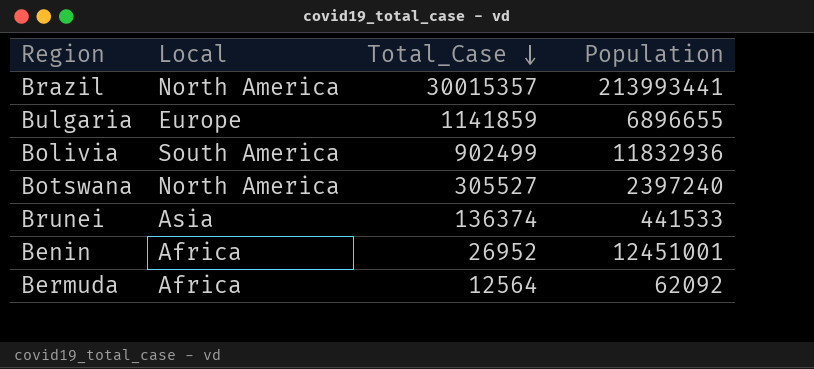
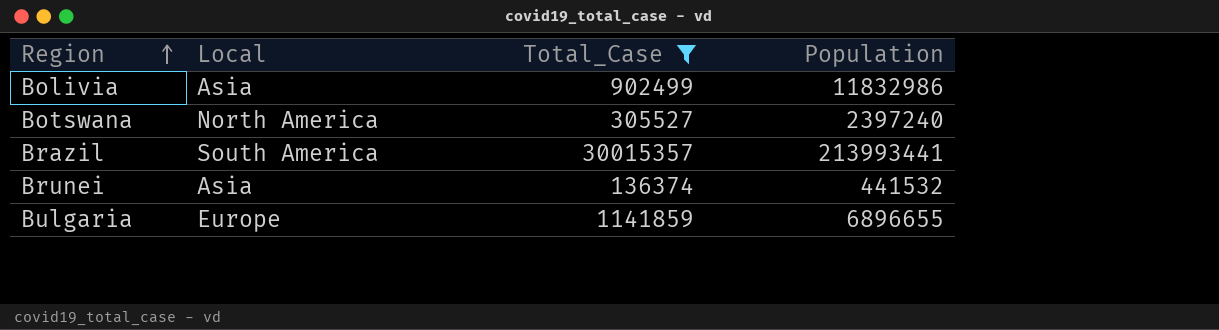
filter: none -> Total_Case >= 136374
row order: Total_Case descending -> Region ascending
Bolivia | Local: South America -> Asia
Bolivia | Population: 11832936 -> 11832986
Brazil | Local: North America -> South America
Brunei | Population: 441533 -> 441532

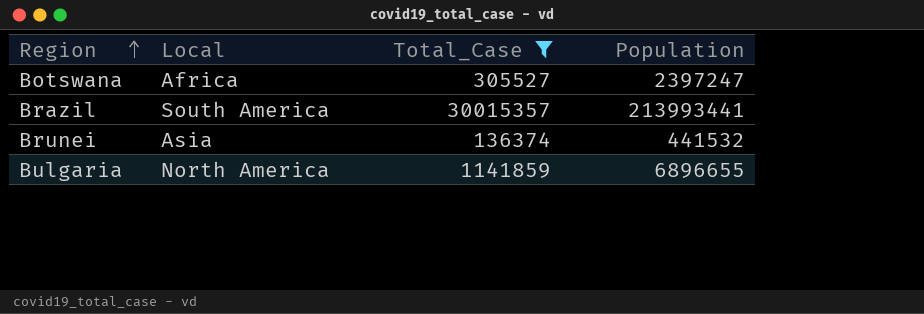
row Bolivia: Asia | 902499 | 11832986 -> none
Botswana | Local: North America -> Africa
Botswana | Population: 2397240 -> 2397247
Bulgaria | Local: Europe -> North America

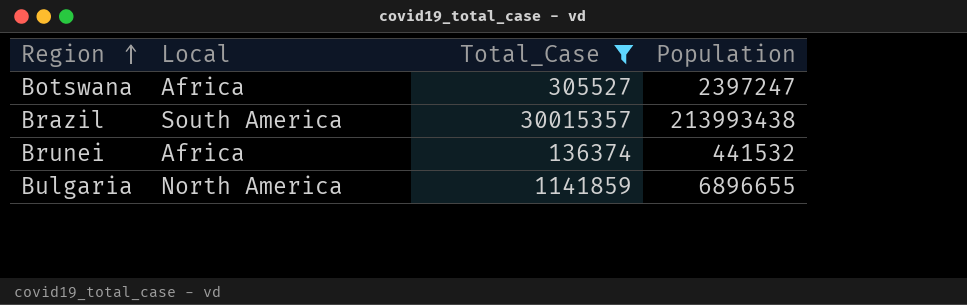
Brazil | Population: 213993441 -> 213993438
Brunei | Local: Asia -> Africa

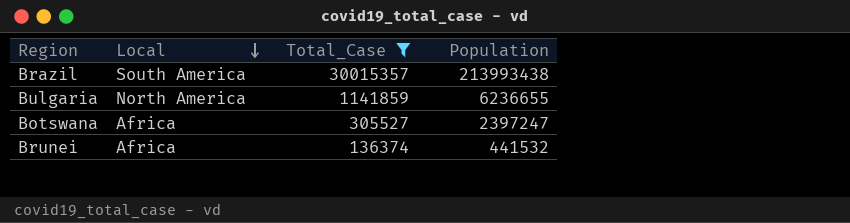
row order: Region ascending -> Local descending
Bulgaria | Population: 6896655 -> 6236655

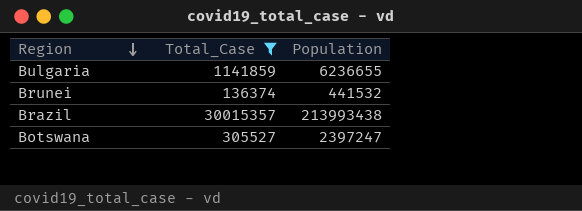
row order: Local descending -> Region descending
column Local | position: 2 -> none

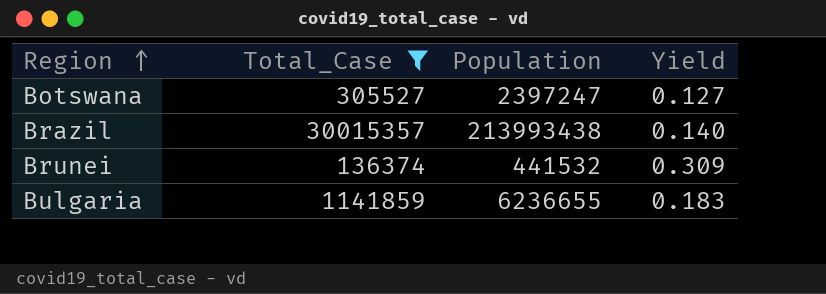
row order: Region descending -> Region ascending
column Yield | formula: none -> [Total_Case] / [Population]

